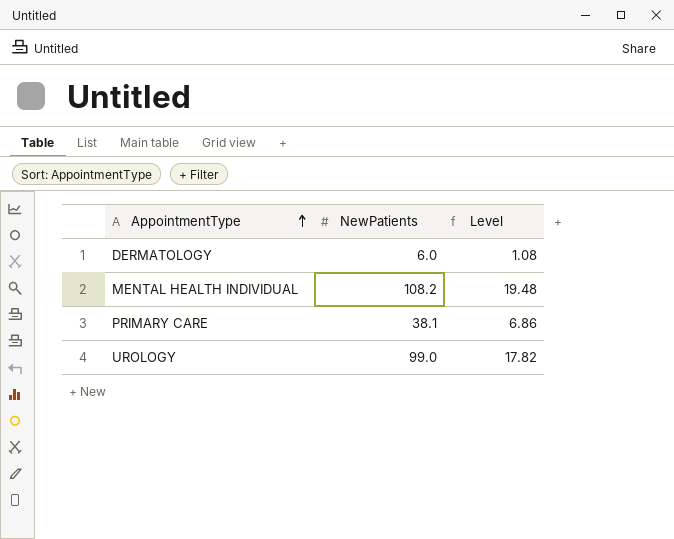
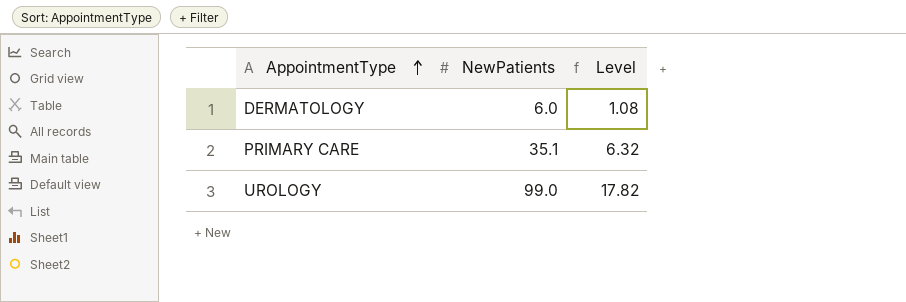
row MENTAL HEALTH INDIVIDUAL: 108.2 | 19.48 -> none
PRIMARY CARE | NewPatients: 38.1 -> 35.1
PRIMARY CARE | Level: 6.86 -> 6.32

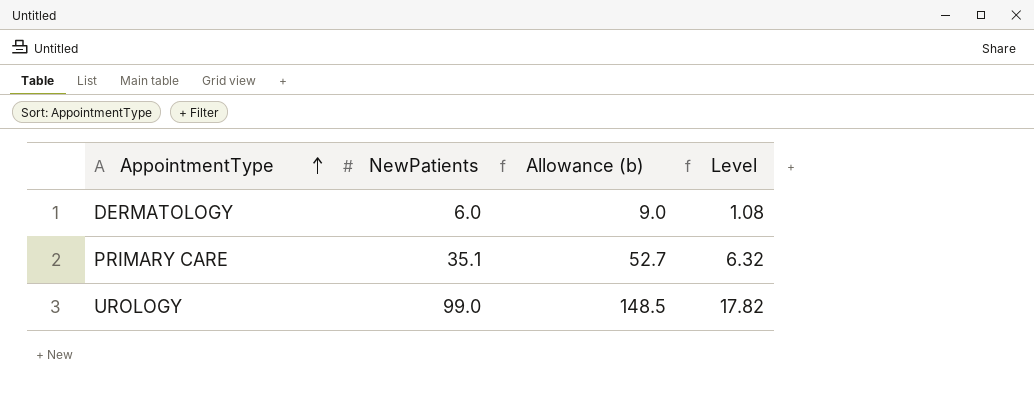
column Allowance (b) | formula: none -> [NewPatients] * 1.5

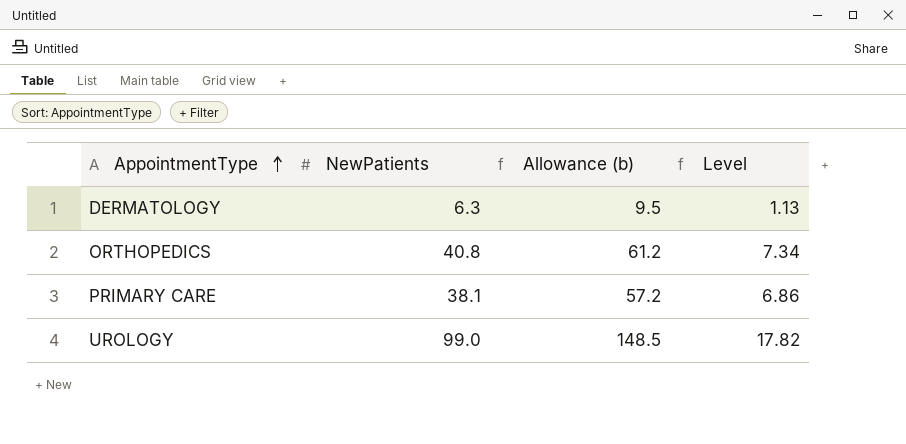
DERMATOLOGY | NewPatients: 6.0 -> 6.3
DERMATOLOGY | Allowance (b): 9.0 -> 9.5
DERMATOLOGY | Level: 1.08 -> 1.13
row ORTHOPEDICS: none -> 40.8 | 61.2 | 7.34
PRIMARY CARE | NewPatients: 35.1 -> 38.1
PRIMARY CARE | Allowance (b): 52.7 -> 57.2
PRIMARY CARE | Level: 6.32 -> 6.86

